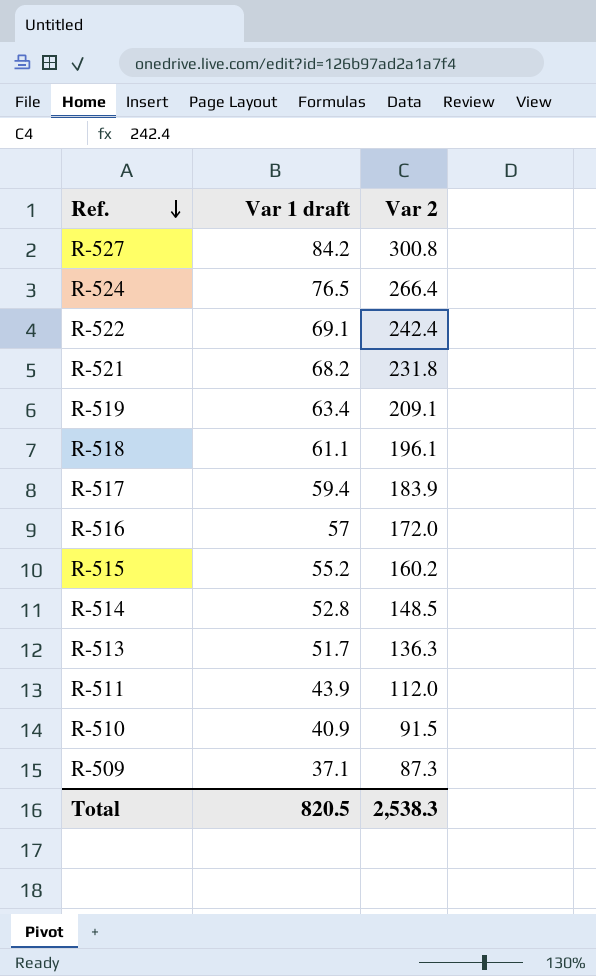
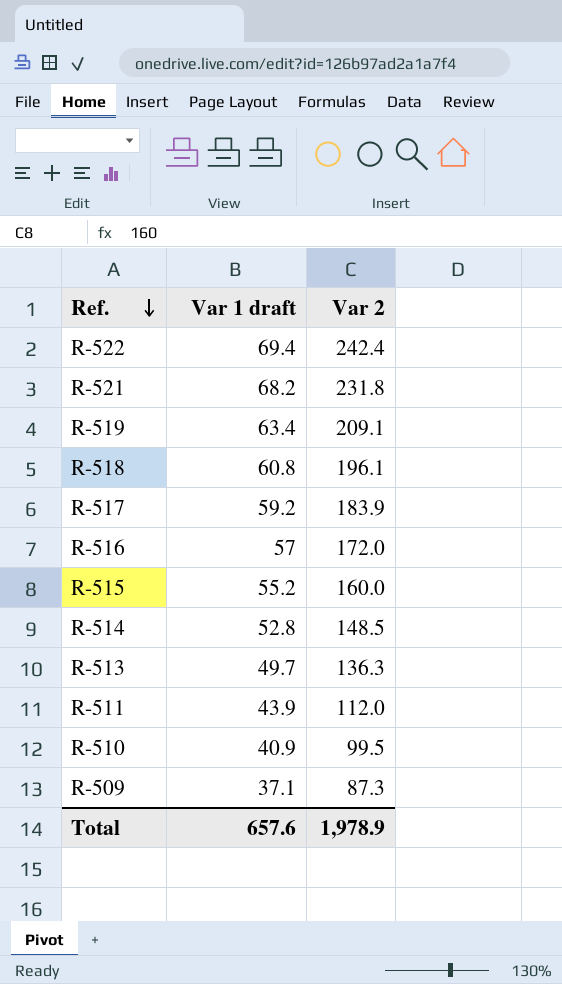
row R-527: 84.2 | 300.8 -> none
row R-524: 76.5 | 266.4 -> none
R-522 | Var 1 draft: 69.1 -> 69.4
R-518 | Var 1 draft: 61.1 -> 60.8
R-517 | Var 1 draft: 59.4 -> 59.2
R-515 | Var 2: 160.2 -> 160.0
R-513 | Var 1 draft: 51.7 -> 49.7
R-510 | Var 2: 91.5 -> 99.5
Total | Var 1 draft: 820.5 -> 657.6
Total | Var 2: 2,538.3 -> 1,978.9

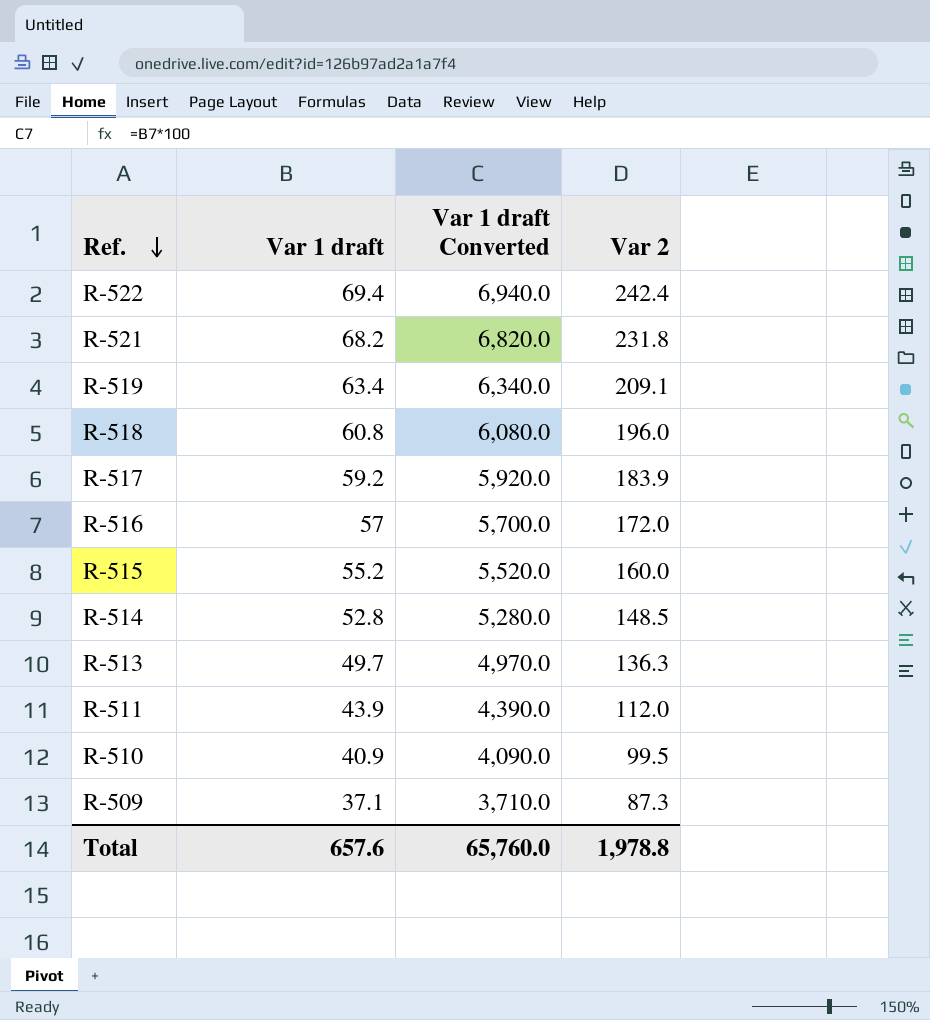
column Var 1 draft Converted | formula: none -> [Var 1 draft] * 100
R-518 | Var 2: 196.1 -> 196.0
Total | Var 2: 1,978.9 -> 1,978.8

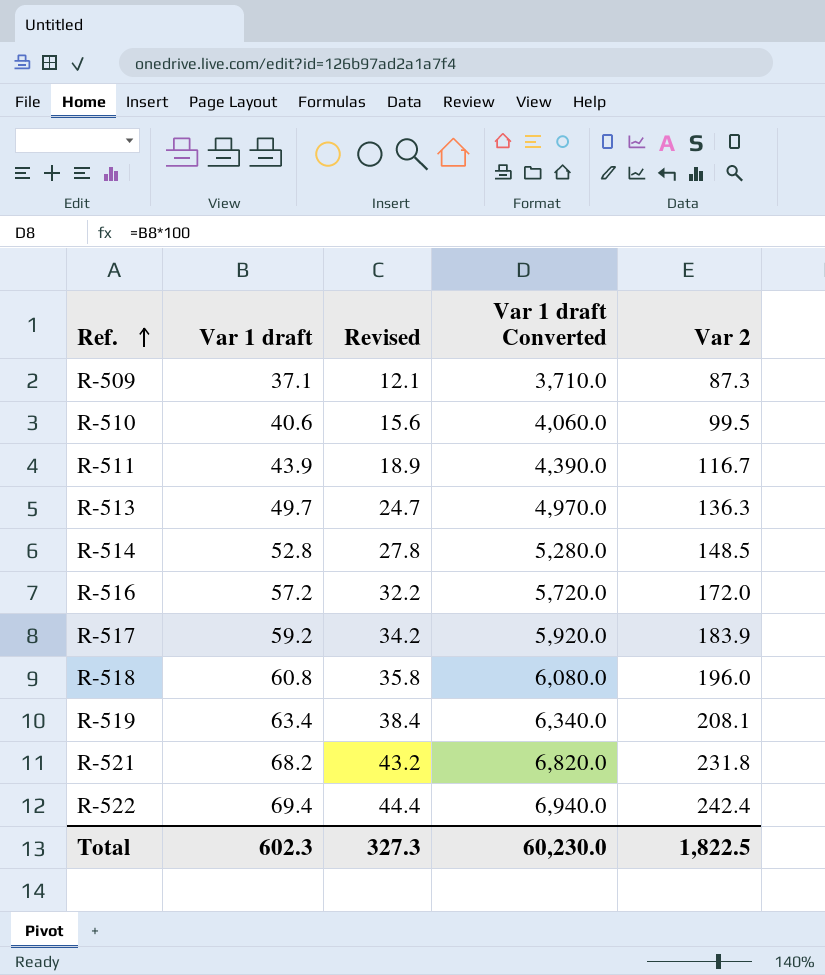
row order: Ref. descending -> Ref. ascending
column Revised | formula: none -> [Var 1 draft] - 25
row R-515: 55.2 | 5,520.0 | 160.0 -> none
R-510 | Var 1 draft: 40.9 -> 40.6
R-510 | Var 1 draft Converted: 4,090.0 -> 4,060.0
R-511 | Var 2: 112.0 -> 116.7
R-516 | Var 1 draft: 57 -> 57.2
R-516 | Var 1 draft Converted: 5,700.0 -> 5,720.0
R-519 | Var 2: 209.1 -> 208.1
Total | Var 1 draft: 657.6 -> 602.3
Total | Var 1 draft Converted: 65,760.0 -> 60,230.0
Total | Var 2: 1,978.8 -> 1,822.5

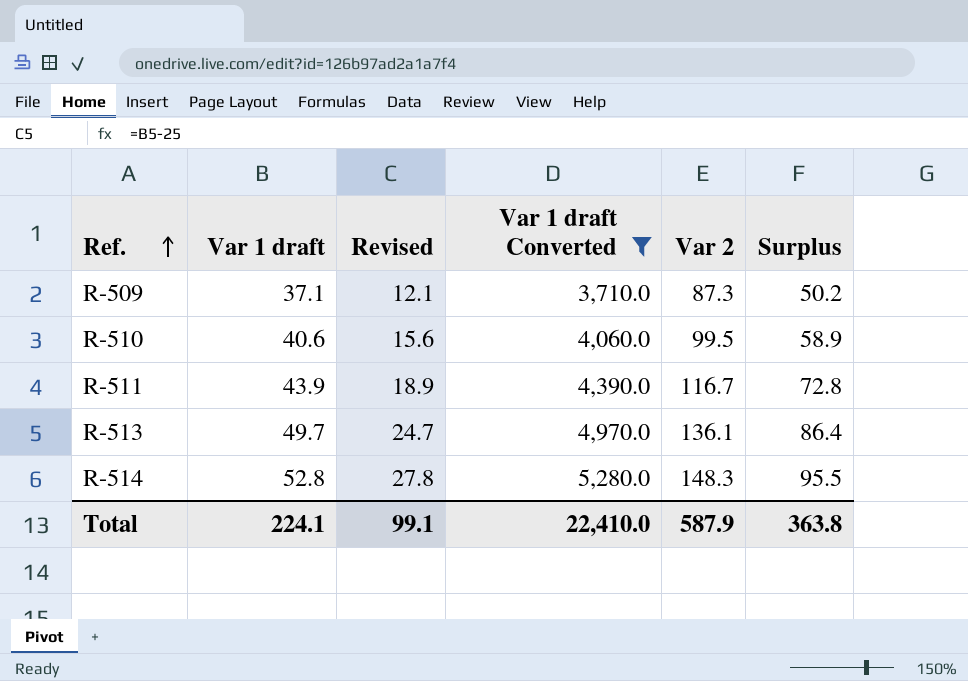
filter: none -> Var 1 draft Converted <= 5,280.0
column Surplus | formula: none -> [Var 2] - [Var 1 draft]
R-513 | Var 2: 136.3 -> 136.1
R-514 | Var 2: 148.5 -> 148.3
Total | Var 1 draft: 602.3 -> 224.1
Total | Revised: 327.3 -> 99.1
Total | Var 1 draft Converted: 60,230.0 -> 22,410.0
Total | Var 2: 1,822.5 -> 587.9

